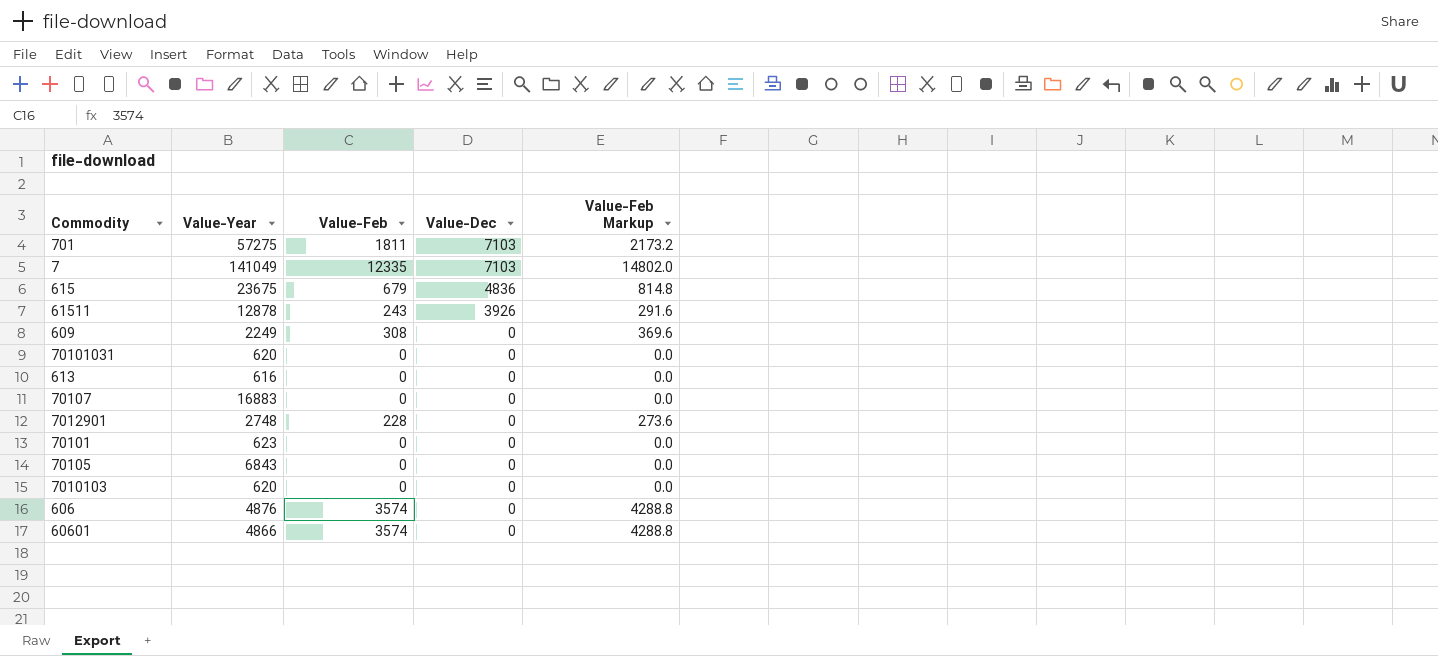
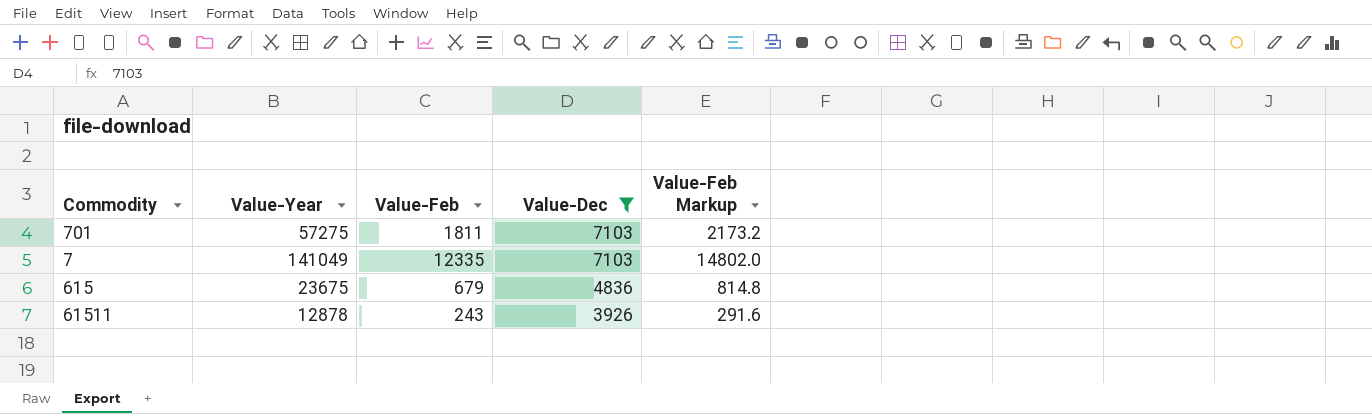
filter: none -> Value-Dec != 0

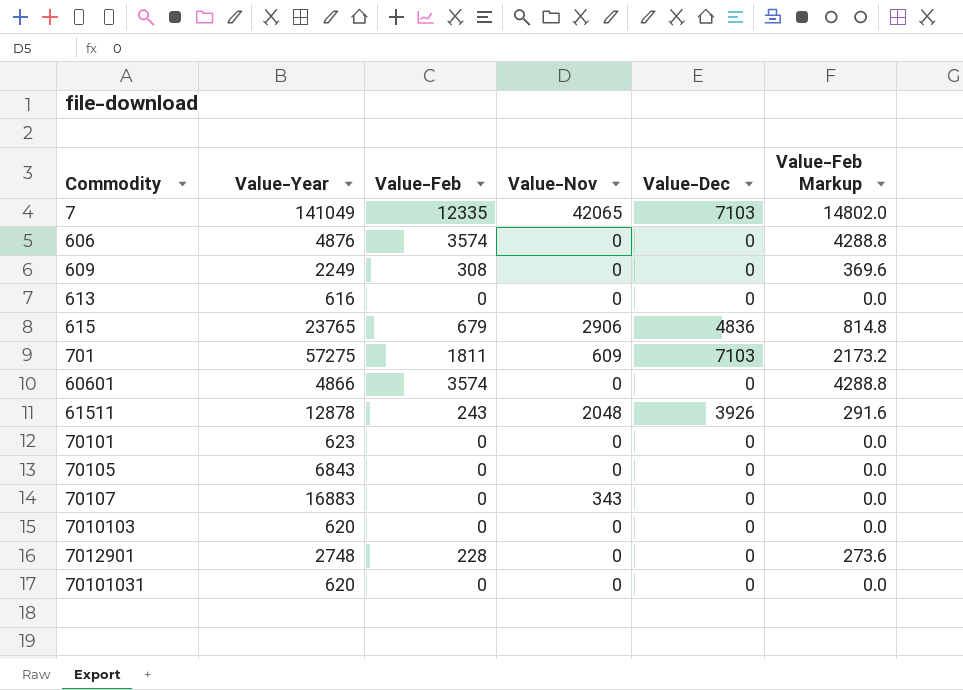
filter: Value-Dec != 0 -> none
row order: Value-Dec descending -> Commodity ascending
column Value-Nov | position: none -> 4
615 | Value-Year: 23675 -> 23765

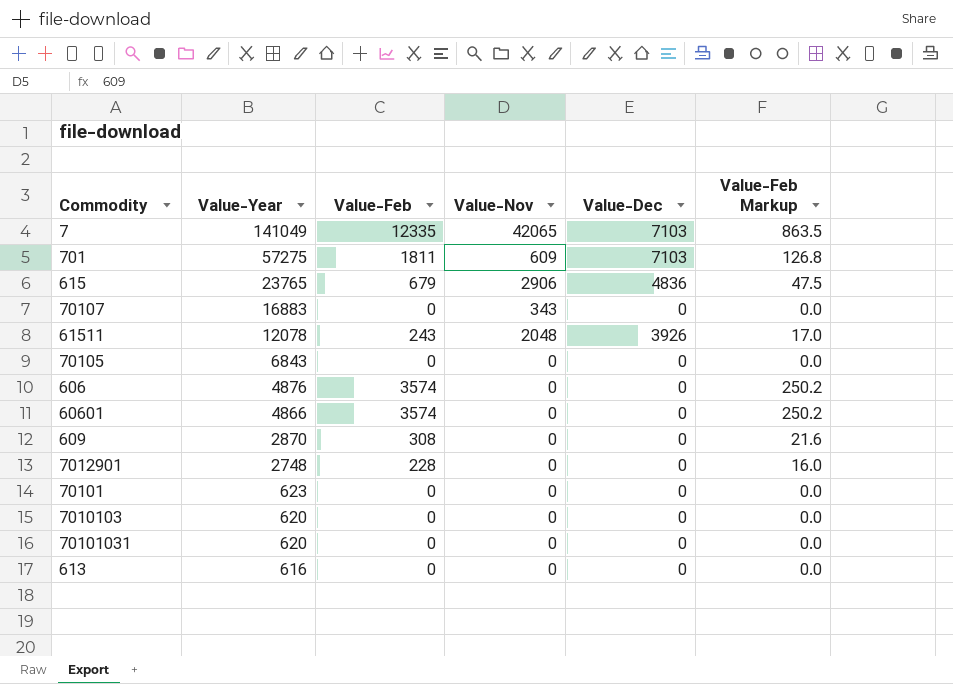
row order: Commodity ascending -> Value-Year descending
column Value-Feb Markup | formula: [Value-Feb] * 1.2 -> [Value-Feb] * 0.07
61511 | Value-Year: 12878 -> 12078
609 | Value-Year: 2249 -> 2870

